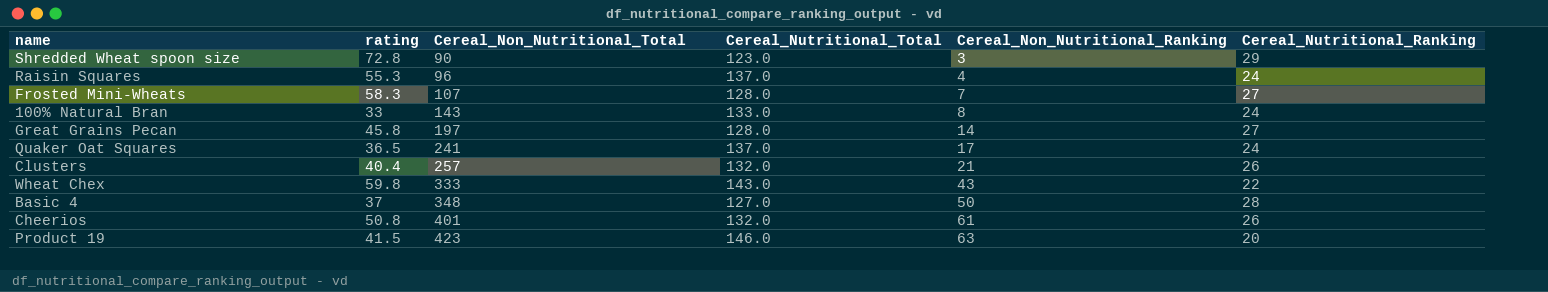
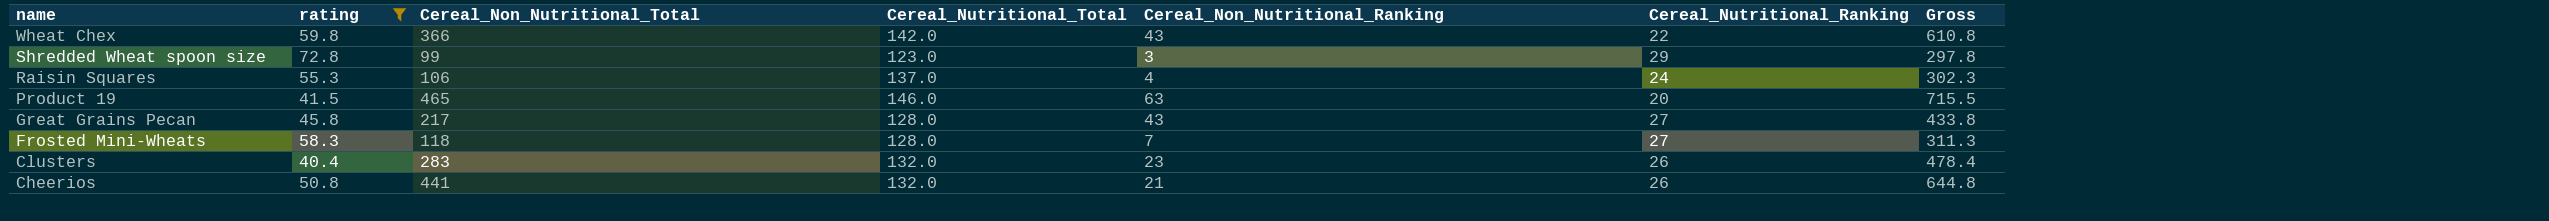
filter: none -> rating >= 40.4
row order: Cereal_Non_Nutritional_Total ascending -> name descending
column Gross | formula: none -> [rating] + [Cereal_Non_Nutritional_Total] + [Cereal_Nutritional_Total] + [Cereal_Non_Nutritional_Ranking]
Wheat Chex | Cereal_Non_Nutritional_Total: 333 -> 366
Wheat Chex | Cereal_Nutritional_Total: 143.0 -> 142.0
Shredded Wheat spoon size | Cereal_Non_Nutritional_Total: 90 -> 99
Raisin Squares | Cereal_Non_Nutritional_Total: 96 -> 106
Product 19 | Cereal_Non_Nutritional_Total: 423 -> 465
Great Grains Pecan | Cereal_Non_Nutritional_Total: 197 -> 217
Great Grains Pecan | Cereal_Non_Nutritional_Ranking: 14 -> 43
Frosted Mini-Wheats | Cereal_Non_Nutritional_Total: 107 -> 118
Clusters | Cereal_Non_Nutritional_Total: 257 -> 283
Clusters | Cereal_Non_Nutritional_Ranking: 21 -> 23
Cheerios | Cereal_Non_Nutritional_Total: 401 -> 441
Cheerios | Cereal_Non_Nutritional_Ranking: 61 -> 21

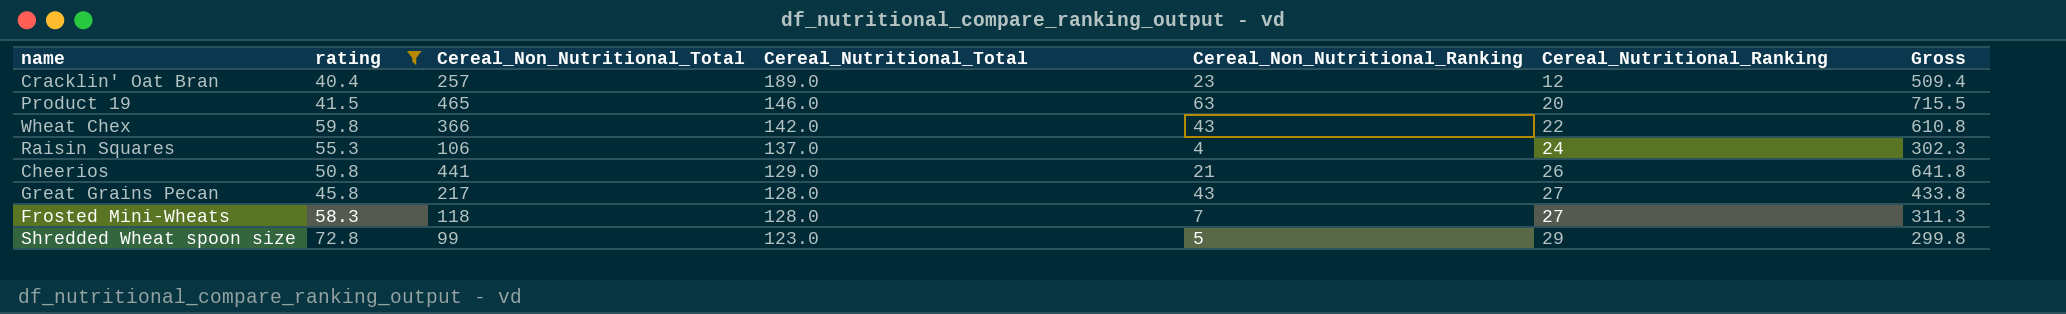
row order: name descending -> Cereal_Nutritional_Total descending
row Clusters: 40.4 | 283 | 132.0 | 23 | 26 | 478.4 -> none
row Cracklin' Oat Bran: none -> 40.4 | 257 | 189.0 | 23 | 12 | 509.4
Cheerios | Cereal_Nutritional_Total: 132.0 -> 129.0
Cheerios | Gross: 644.8 -> 641.8
Shredded Wheat spoon size | Cereal_Non_Nutritional_Ranking: 3 -> 5
Shredded Wheat spoon size | Gross: 297.8 -> 299.8

